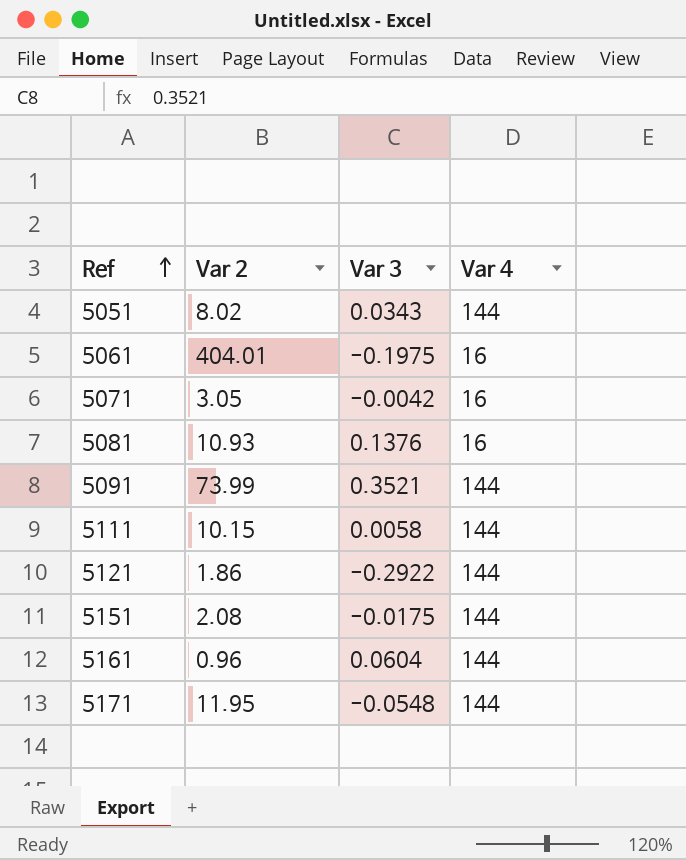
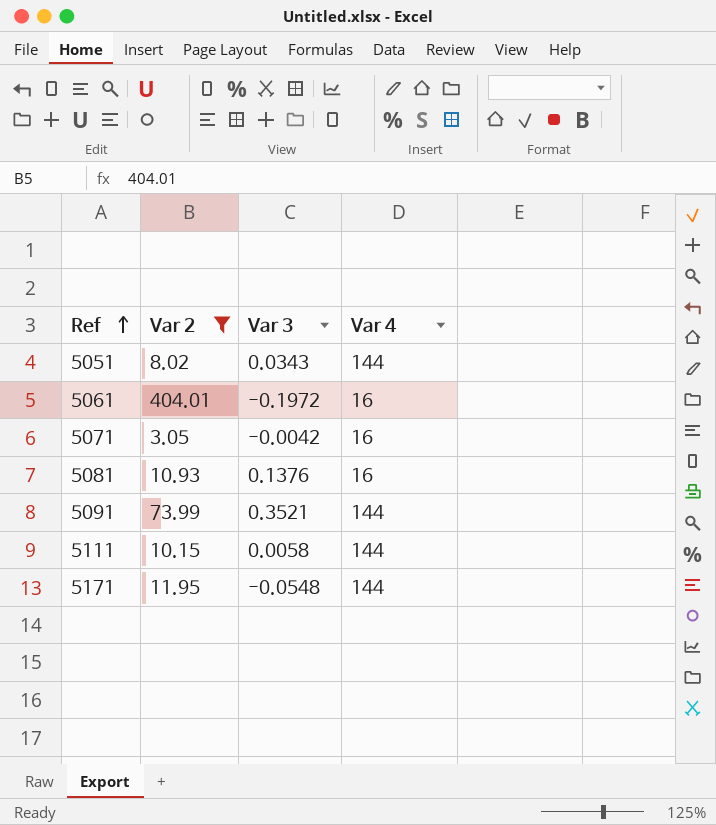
filter: none -> Var 2 >= 3.05
5061 | Var 3: -0.1975 -> -0.1972

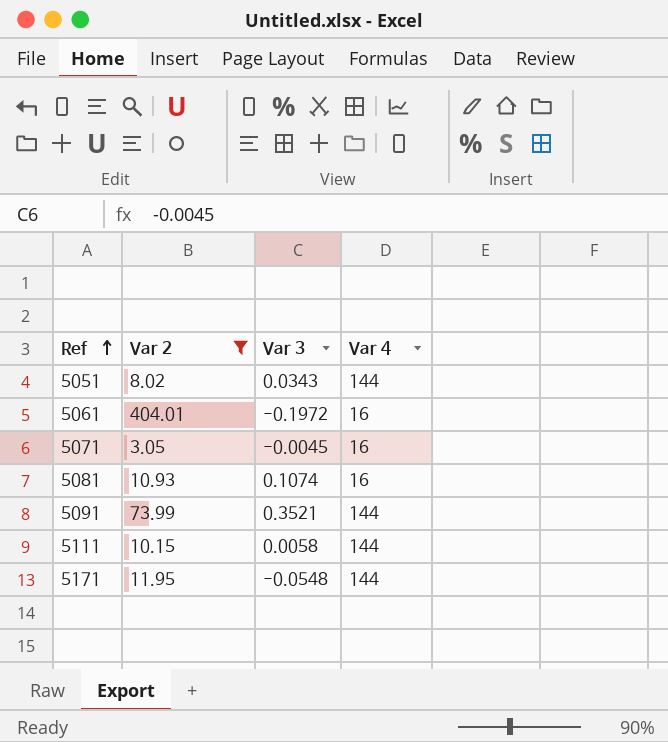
5071 | Var 3: -0.0042 -> -0.0045
5081 | Var 3: 0.1376 -> 0.1074

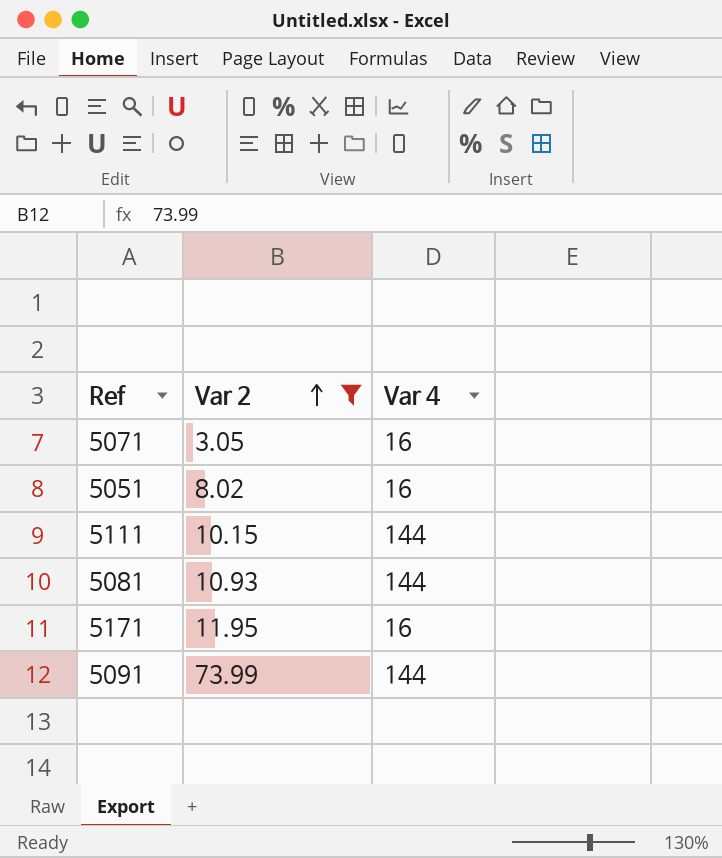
row order: Ref ascending -> Var 2 ascending
column Var 3 | position: 3 -> none
row 5061: 404.01 | -0.1972 | 16 -> none
5051 | Var 4: 144 -> 16
5081 | Var 4: 16 -> 144
5171 | Var 4: 144 -> 16

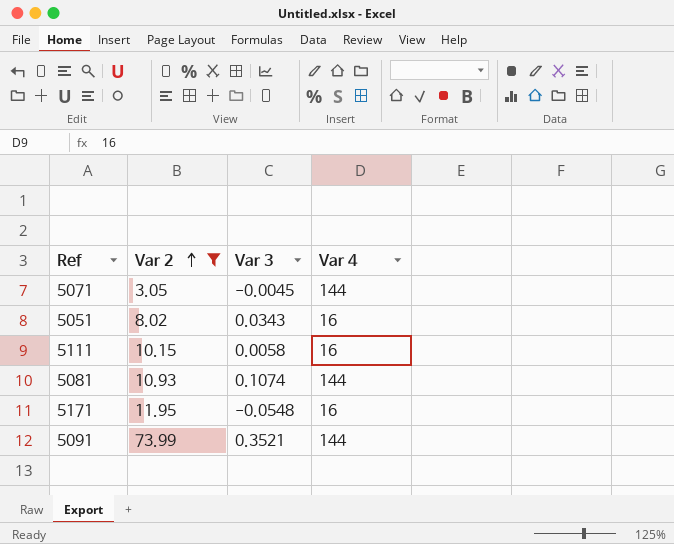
column Var 3 | position: none -> 3
5071 | Var 4: 16 -> 144
5111 | Var 4: 144 -> 16

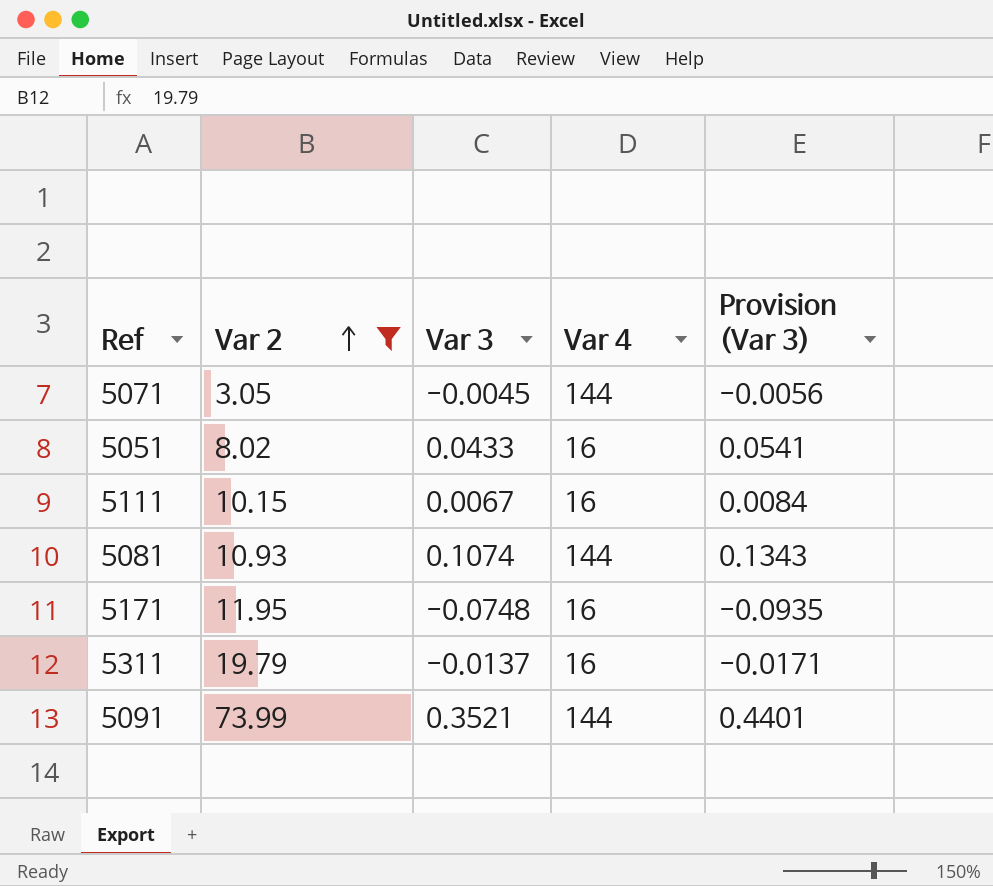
column Provision (Var 3) | formula: none -> [Var 3] * 1.25
5051 | Var 3: 0.0343 -> 0.0433
5111 | Var 3: 0.0058 -> 0.0067
5171 | Var 3: -0.0548 -> -0.0748
row 5311: none -> 19.79 | -0.0137 | 16 | -0.0171

